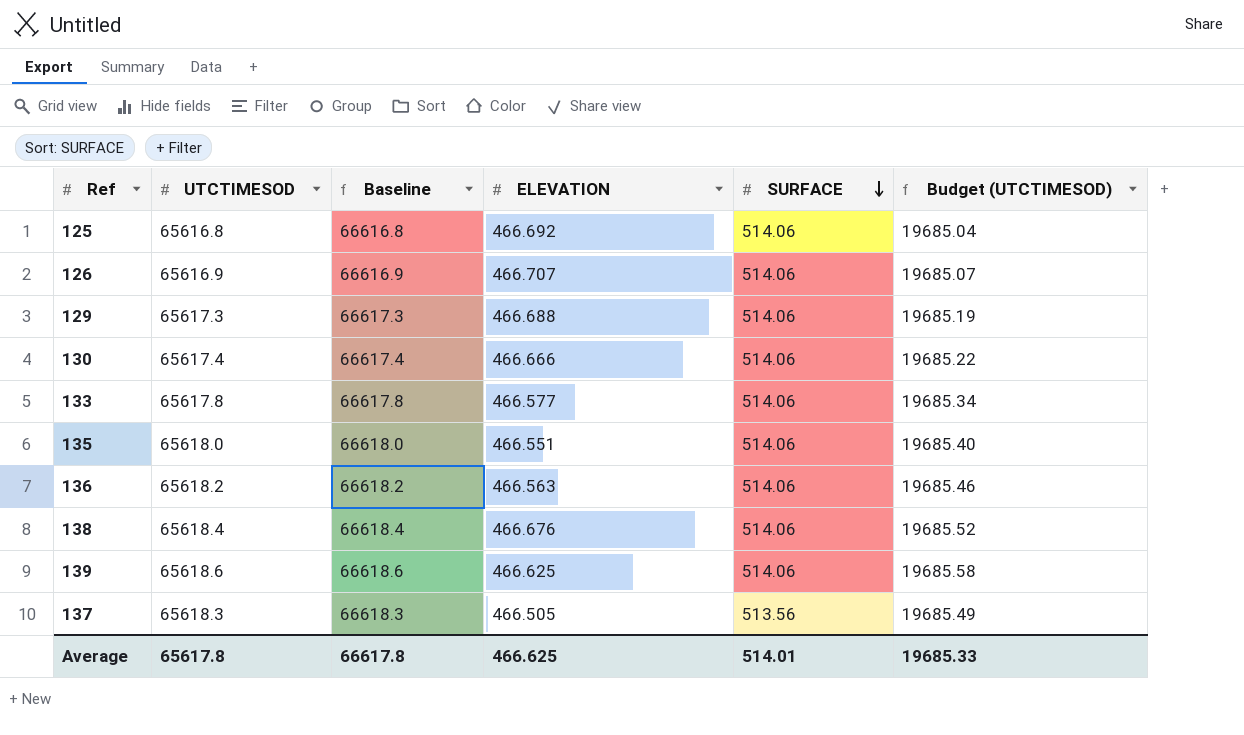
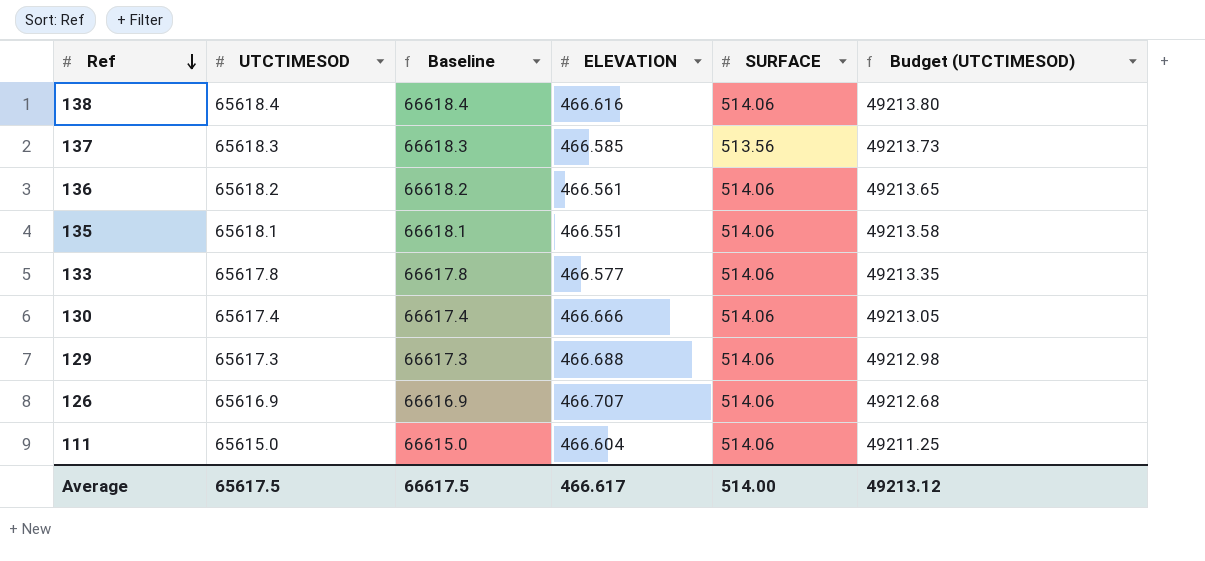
row order: SURFACE descending -> Ref descending
column Budget (UTCTIMESOD) | formula: [UTCTIMESOD] * 0.3 -> [UTCTIMESOD] * 0.75
row 125: 65616.8 | 66616.8 | 466.692 | 514.06 | 19685.04 -> none
row 139: 65618.6 | 66618.6 | 466.625 | 514.06 | 19685.58 -> none
138 | ELEVATION: 466.676 -> 466.616
137 | ELEVATION: 466.505 -> 466.585
136 | ELEVATION: 466.563 -> 466.561
135 | UTCTIMESOD: 65618.0 -> 65618.1
135 | Baseline: 66618.0 -> 66618.1
row 111: none -> 65615.0 | 66615.0 | 466.604 | 514.06 | 49211.25
Average | UTCTIMESOD: 65617.8 -> 65617.5
Average | Baseline: 66617.8 -> 66617.5
Average | ELEVATION: 466.625 -> 466.617
Average | SURFACE: 514.01 -> 514.00
Average | Budget (UTCTIMESOD): 19685.33 -> 49213.12

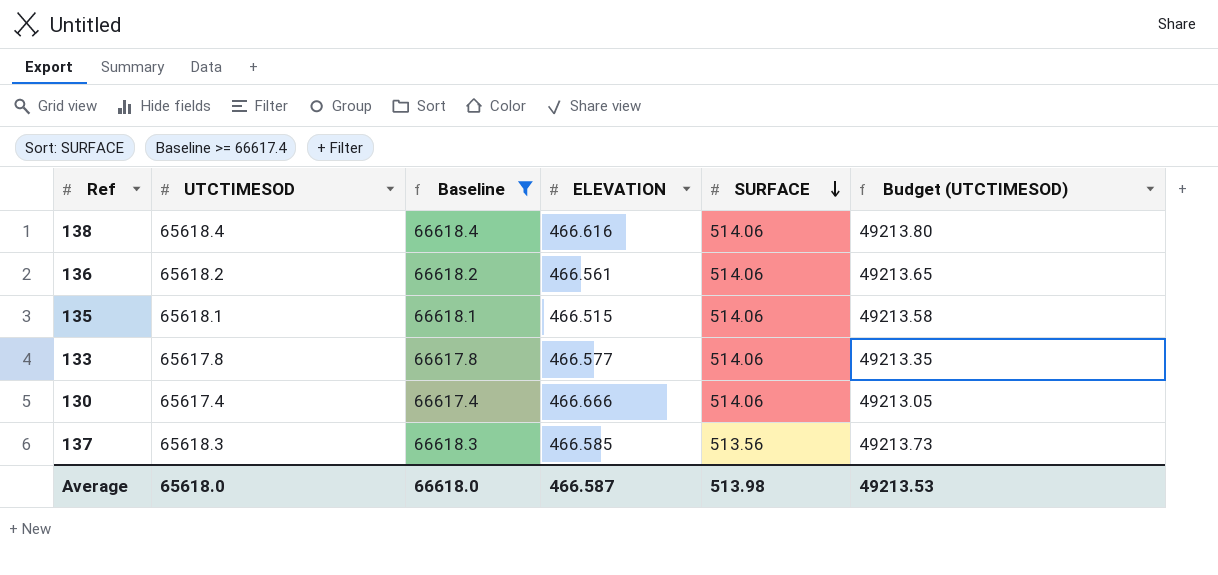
filter: none -> Baseline >= 66617.4
row order: Ref descending -> SURFACE descending
135 | ELEVATION: 466.551 -> 466.515
Average | UTCTIMESOD: 65617.5 -> 65618.0
Average | Baseline: 66617.5 -> 66618.0
Average | ELEVATION: 466.617 -> 466.587
Average | SURFACE: 514.00 -> 513.98
Average | Budget (UTCTIMESOD): 49213.12 -> 49213.53

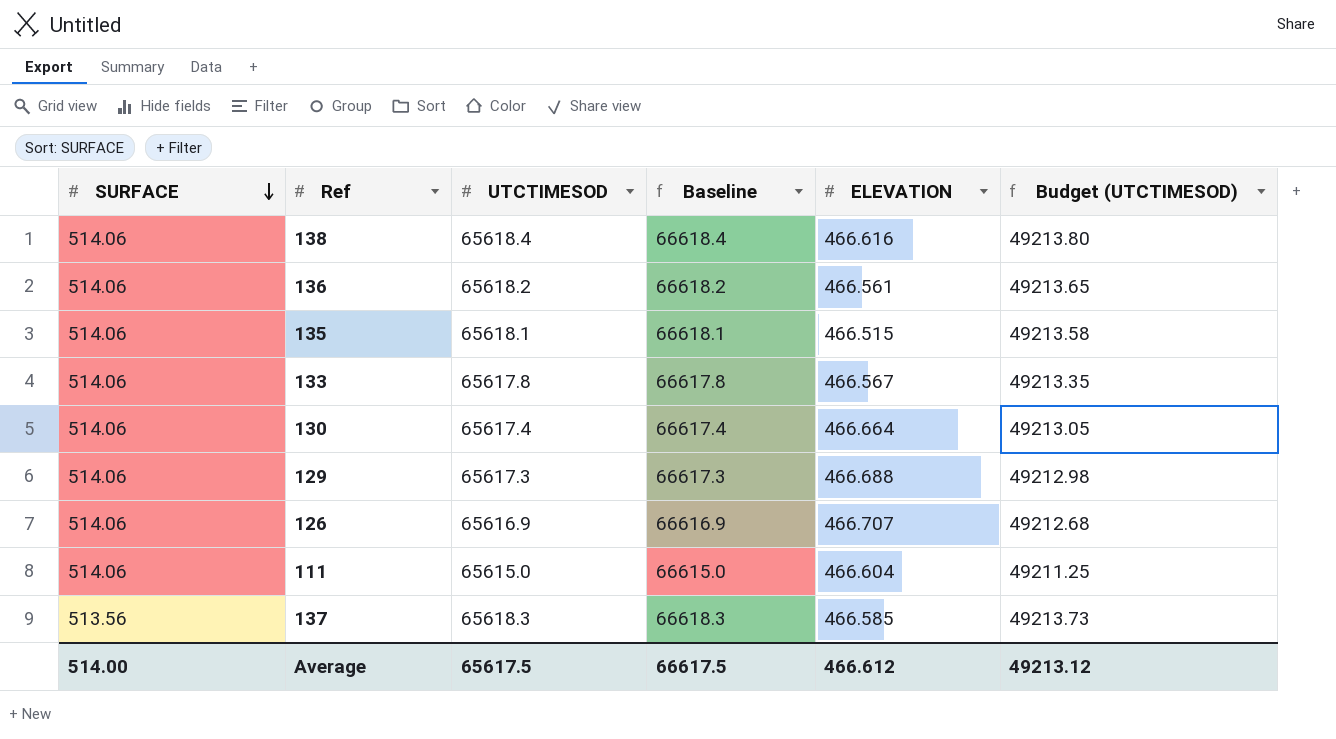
filter: Baseline >= 66617.4 -> none
column SURFACE | position: 5 -> 1
133 | ELEVATION: 466.577 -> 466.567
130 | ELEVATION: 466.666 -> 466.664
Average | SURFACE: 513.98 -> 514.00
Average | UTCTIMESOD: 65618.0 -> 65617.5
Average | Baseline: 66618.0 -> 66617.5
Average | ELEVATION: 466.587 -> 466.612
Average | Budget (UTCTIMESOD): 49213.53 -> 49213.12

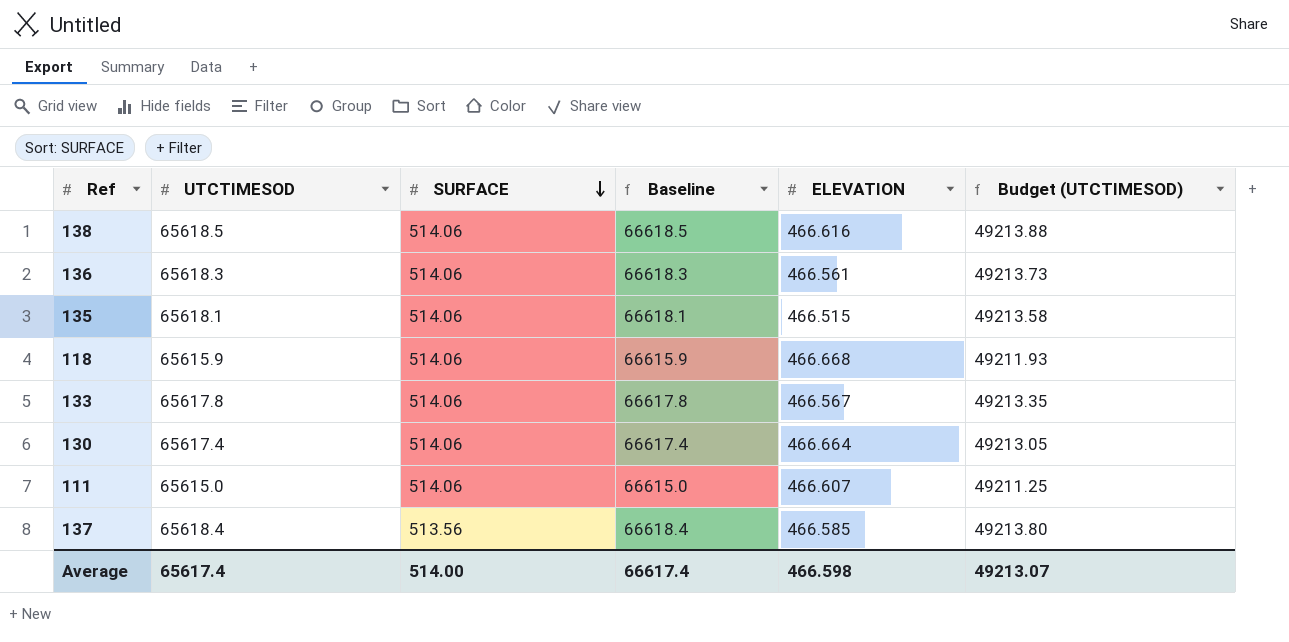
column SURFACE | position: 1 -> 3
row 129: 514.06 | 65617.3 | 66617.3 | 466.688 | 49212.98 -> none
row 126: 514.06 | 65616.9 | 66616.9 | 466.707 | 49212.68 -> none
138 | UTCTIMESOD: 65618.4 -> 65618.5
138 | Baseline: 66618.4 -> 66618.5
138 | Budget (UTCTIMESOD): 49213.80 -> 49213.88
136 | UTCTIMESOD: 65618.2 -> 65618.3
136 | Baseline: 66618.2 -> 66618.3
136 | Budget (UTCTIMESOD): 49213.65 -> 49213.73
row 118: none -> 65615.9 | 514.06 | 66615.9 | 466.668 | 49211.93
111 | ELEVATION: 466.604 -> 466.607
137 | UTCTIMESOD: 65618.3 -> 65618.4
137 | Baseline: 66618.3 -> 66618.4
137 | Budget (UTCTIMESOD): 49213.73 -> 49213.80
Average | UTCTIMESOD: 65617.5 -> 65617.4
Average | Baseline: 66617.5 -> 66617.4
Average | ELEVATION: 466.612 -> 466.598
Average | Budget (UTCTIMESOD): 49213.12 -> 49213.07

